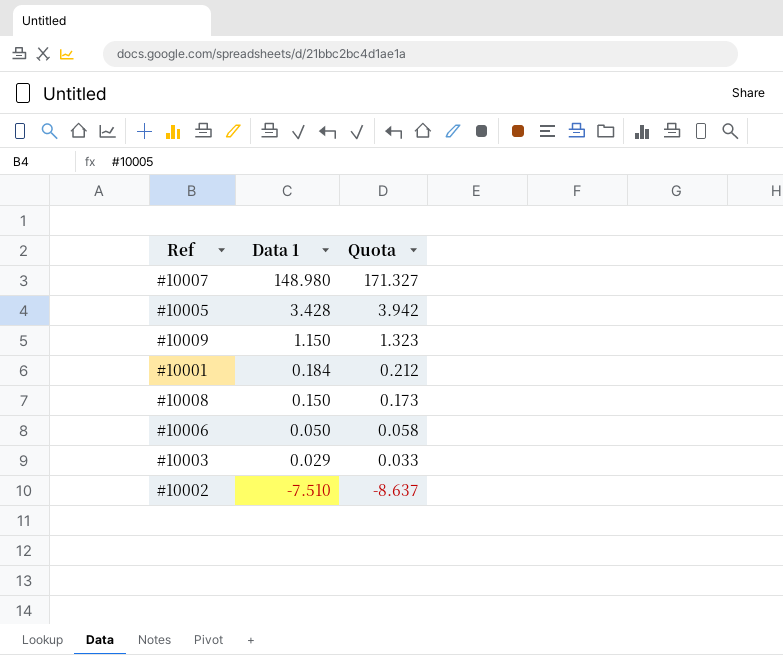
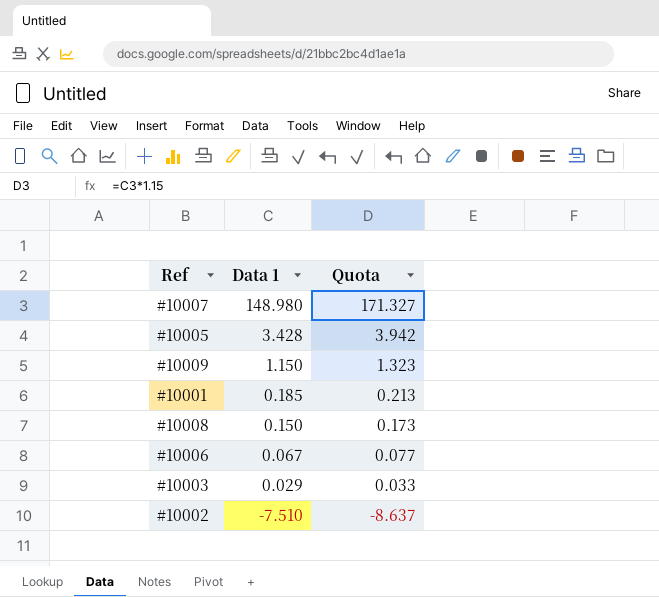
#10001 | Data 1: 0.184 -> 0.185
#10001 | Quota: 0.212 -> 0.213
#10006 | Data 1: 0.050 -> 0.067
#10006 | Quota: 0.058 -> 0.077

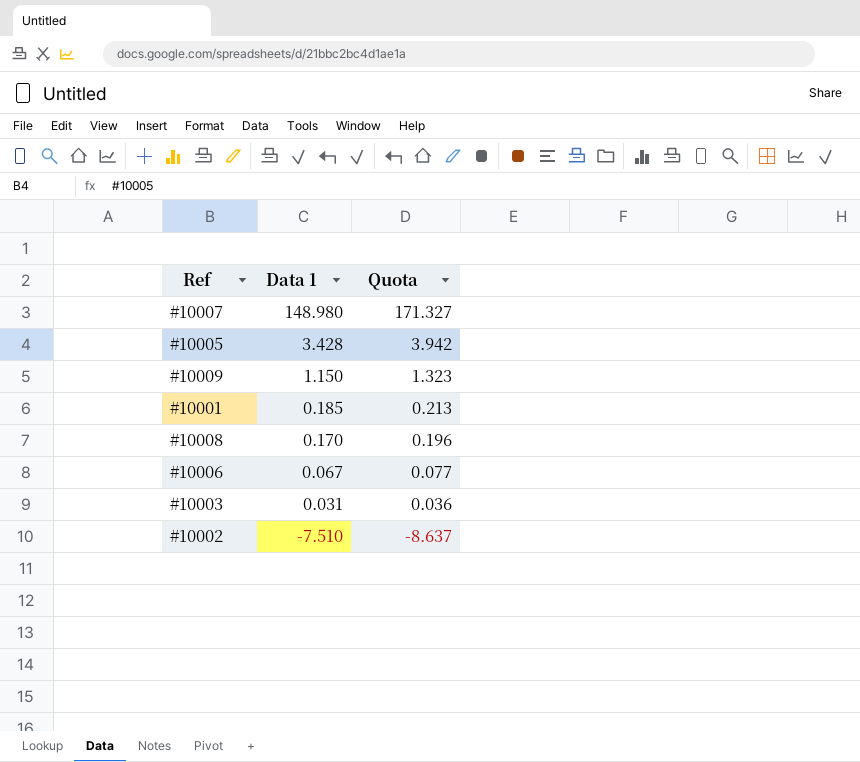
#10008 | Data 1: 0.150 -> 0.170
#10008 | Quota: 0.173 -> 0.196
#10003 | Data 1: 0.029 -> 0.031
#10003 | Quota: 0.033 -> 0.036

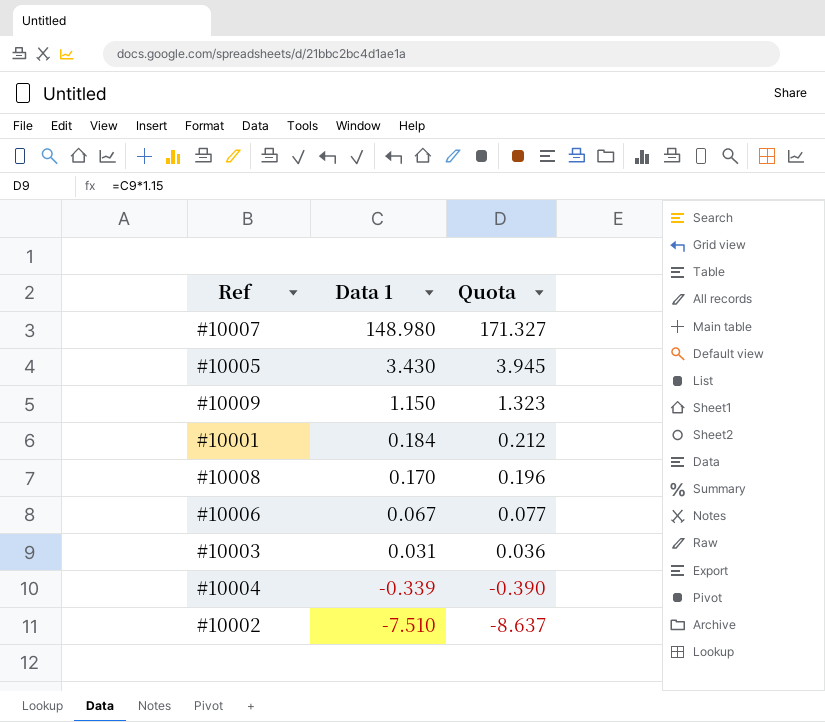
#10005 | Data 1: 3.428 -> 3.430
#10005 | Quota: 3.942 -> 3.945
#10001 | Data 1: 0.185 -> 0.184
#10001 | Quota: 0.213 -> 0.212
row #10004: none -> -0.339 | -0.390

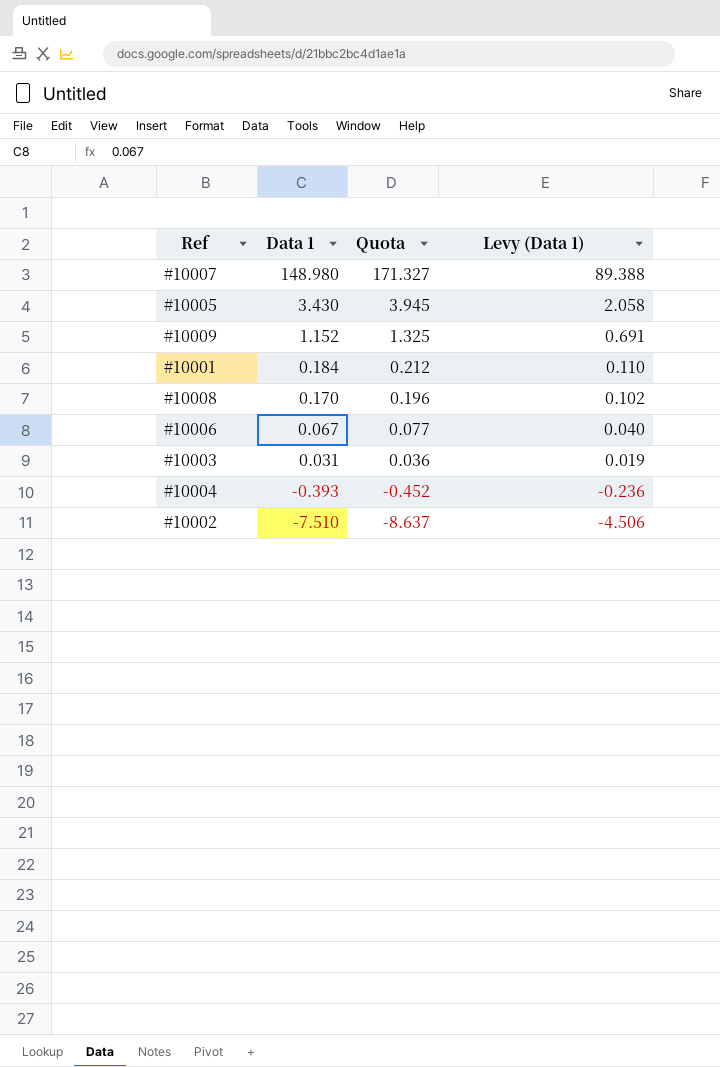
column Levy (Data 1) | formula: none -> [Data 1] * 0.6
#10009 | Data 1: 1.150 -> 1.152
#10009 | Quota: 1.323 -> 1.325
#10004 | Data 1: -0.339 -> -0.393
#10004 | Quota: -0.390 -> -0.452

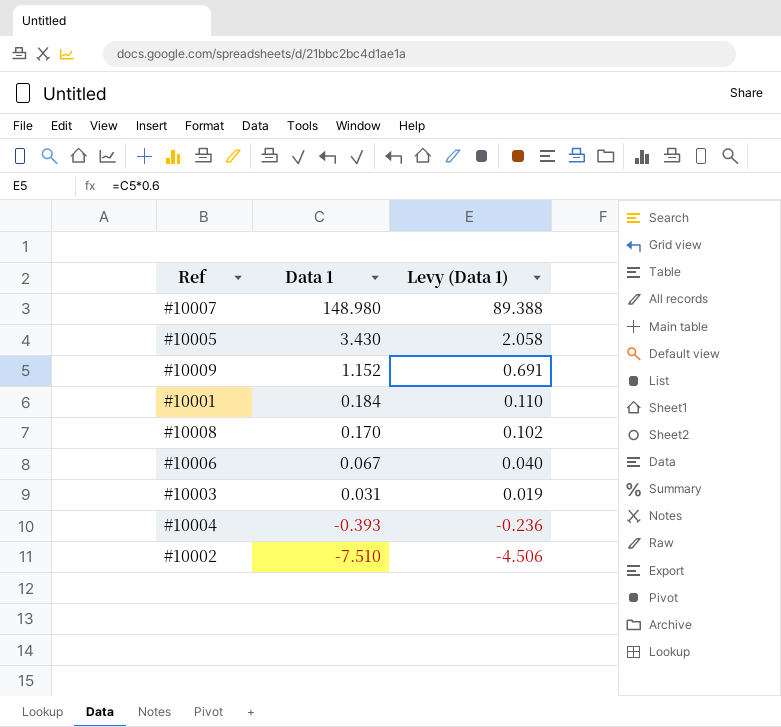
column Quota | formula: [Data 1] * 1.15 -> none

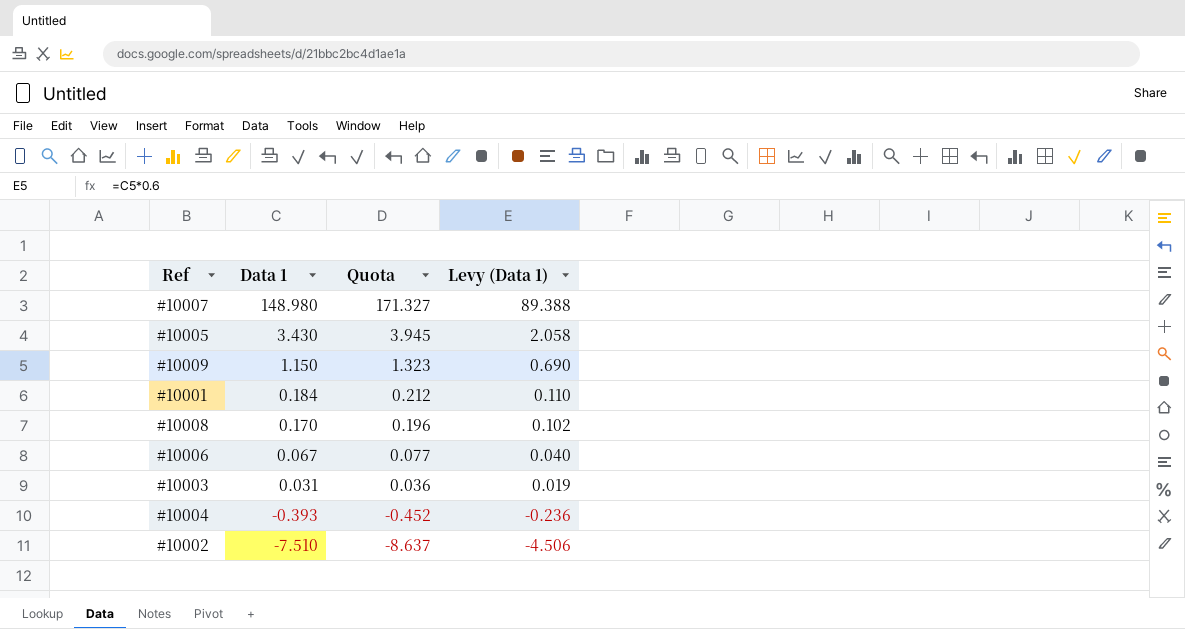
column Quota | formula: none -> [Data 1] * 1.15
#10009 | Data 1: 1.152 -> 1.150
#10009 | Levy (Data 1): 0.691 -> 0.690

